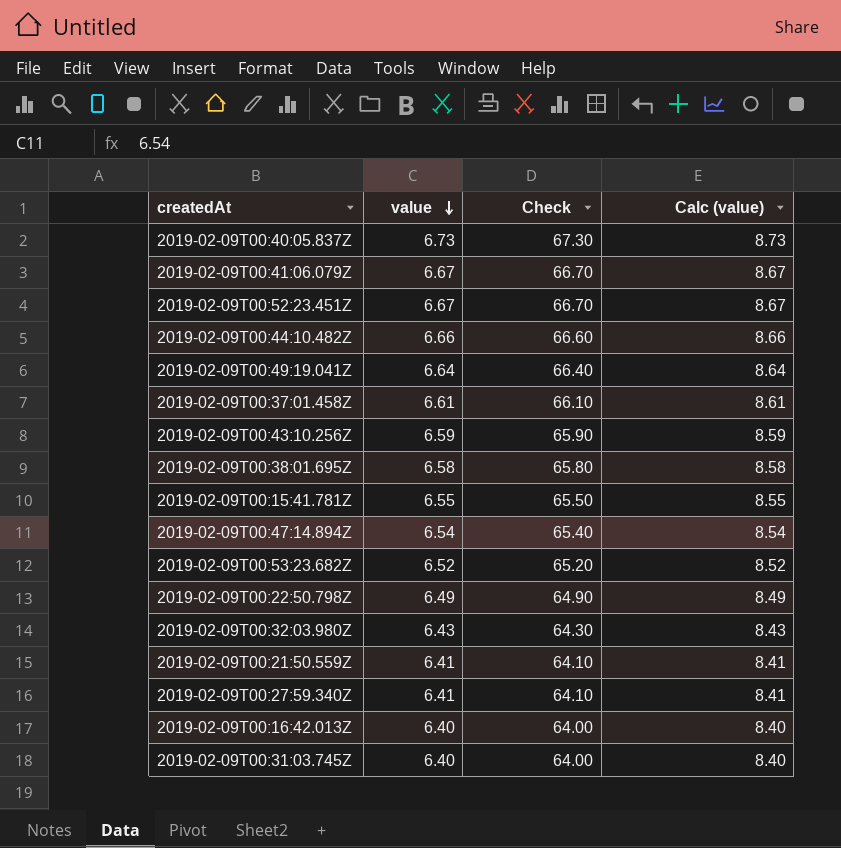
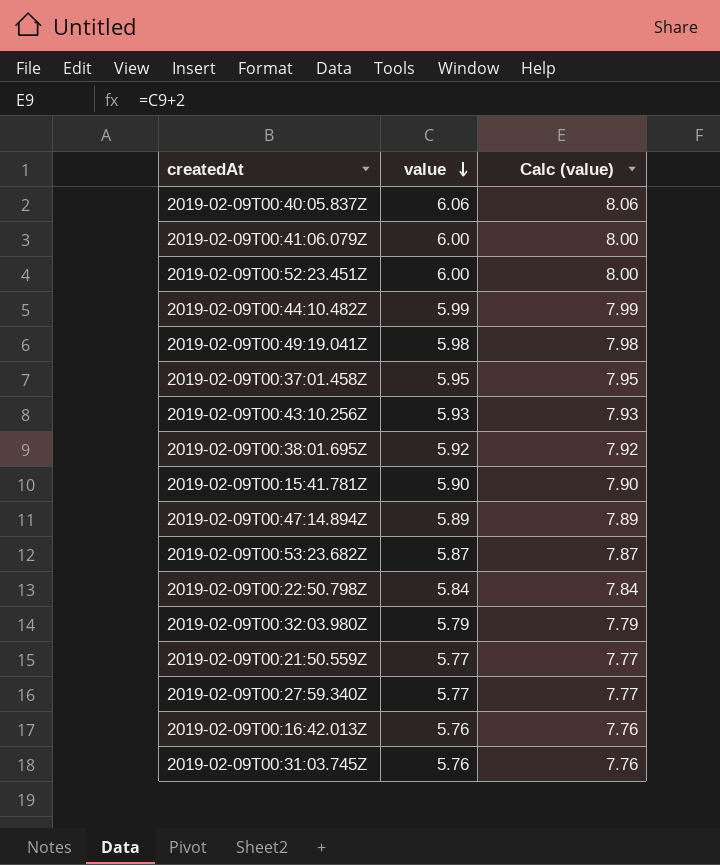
column Check | formula: [value] * 10 -> none
2019-02-09T00:40:05.837Z | value: 6.73 -> 6.06
2019-02-09T00:40:05.837Z | Calc (value): 8.73 -> 8.06
2019-02-09T00:41:06.079Z | value: 6.67 -> 6.00
2019-02-09T00:41:06.079Z | Calc (value): 8.67 -> 8.00
2019-02-09T00:52:23.451Z | value: 6.67 -> 6.00
2019-02-09T00:52:23.451Z | Calc (value): 8.67 -> 8.00
2019-02-09T00:44:10.482Z | value: 6.66 -> 5.99
2019-02-09T00:44:10.482Z | Calc (value): 8.66 -> 7.99
2019-02-09T00:49:19.041Z | value: 6.64 -> 5.98
2019-02-09T00:49:19.041Z | Calc (value): 8.64 -> 7.98
2019-02-09T00:37:01.458Z | value: 6.61 -> 5.95
2019-02-09T00:37:01.458Z | Calc (value): 8.61 -> 7.95
2019-02-09T00:43:10.256Z | value: 6.59 -> 5.93
2019-02-09T00:43:10.256Z | Calc (value): 8.59 -> 7.93
2019-02-09T00:38:01.695Z | value: 6.58 -> 5.92
2019-02-09T00:38:01.695Z | Calc (value): 8.58 -> 7.92
2019-02-09T00:15:41.781Z | value: 6.55 -> 5.90
2019-02-09T00:15:41.781Z | Calc (value): 8.55 -> 7.90
2019-02-09T00:47:14.894Z | value: 6.54 -> 5.89
2019-02-09T00:47:14.894Z | Calc (value): 8.54 -> 7.89
2019-02-09T00:53:23.682Z | value: 6.52 -> 5.87
2019-02-09T00:53:23.682Z | Calc (value): 8.52 -> 7.87
2019-02-09T00:22:50.798Z | value: 6.49 -> 5.84
2019-02-09T00:22:50.798Z | Calc (value): 8.49 -> 7.84
2019-02-09T00:32:03.980Z | value: 6.43 -> 5.79
2019-02-09T00:32:03.980Z | Calc (value): 8.43 -> 7.79
2019-02-09T00:21:50.559Z | value: 6.41 -> 5.77
2019-02-09T00:21:50.559Z | Calc (value): 8.41 -> 7.77
2019-02-09T00:27:59.340Z | value: 6.41 -> 5.77
2019-02-09T00:27:59.340Z | Calc (value): 8.41 -> 7.77
2019-02-09T00:16:42.013Z | value: 6.40 -> 5.76
2019-02-09T00:16:42.013Z | Calc (value): 8.40 -> 7.76
2019-02-09T00:31:03.745Z | value: 6.40 -> 5.76
2019-02-09T00:31:03.745Z | Calc (value): 8.40 -> 7.76

